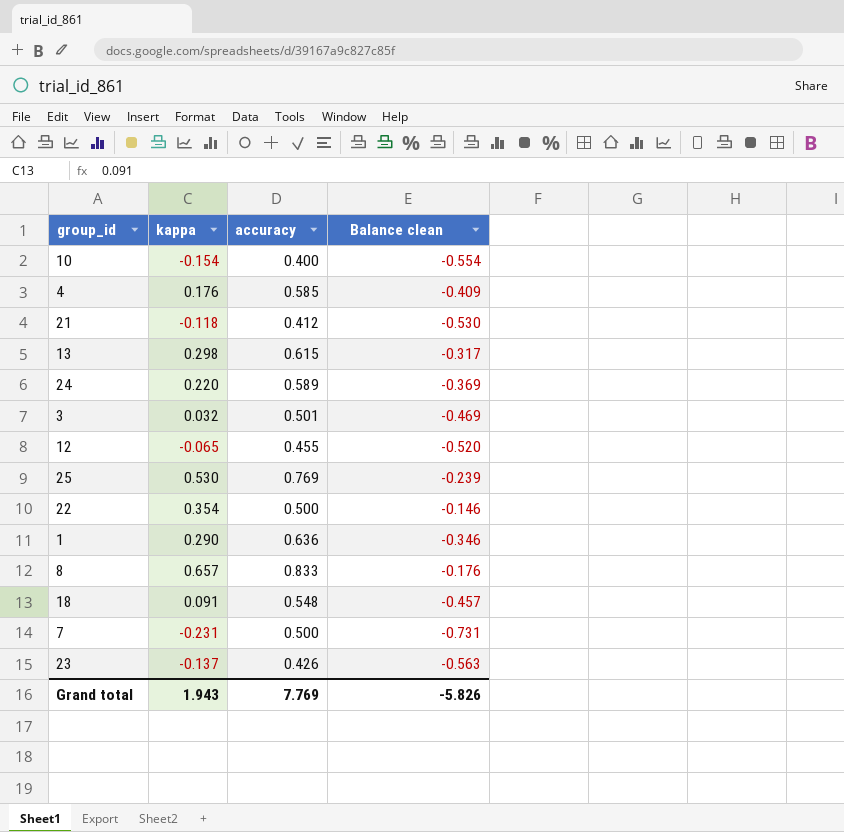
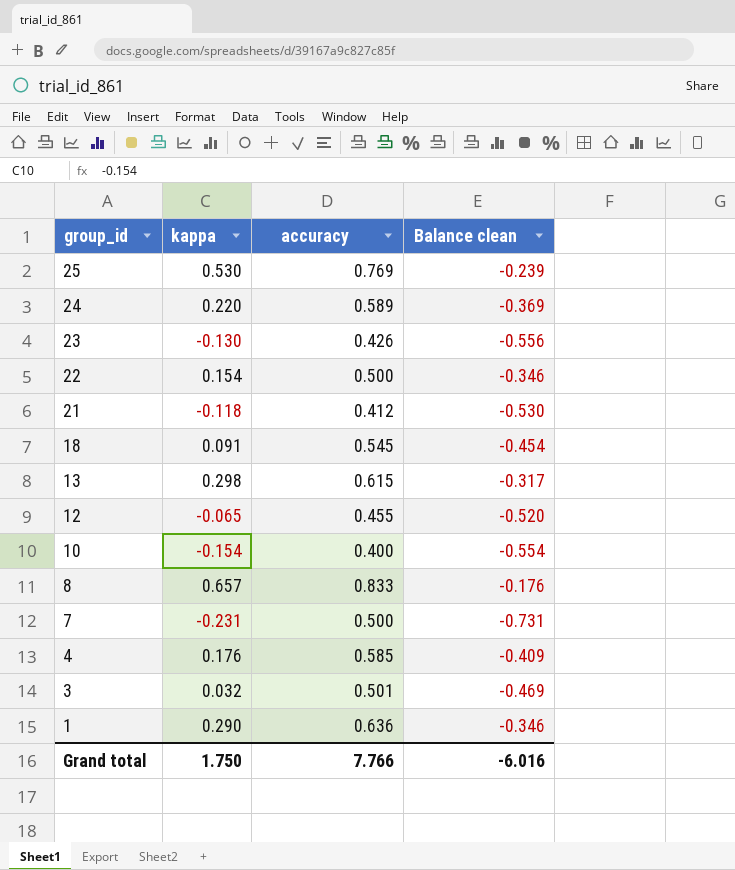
row order: none -> group_id descending
23 | kappa: -0.137 -> -0.130
23 | Balance clean: -0.563 -> -0.556
22 | kappa: 0.354 -> 0.154
22 | Balance clean: -0.146 -> -0.346
18 | accuracy: 0.548 -> 0.545
18 | Balance clean: -0.457 -> -0.454
Grand total | kappa: 1.943 -> 1.750
Grand total | accuracy: 7.769 -> 7.766
Grand total | Balance clean: -5.826 -> -6.016

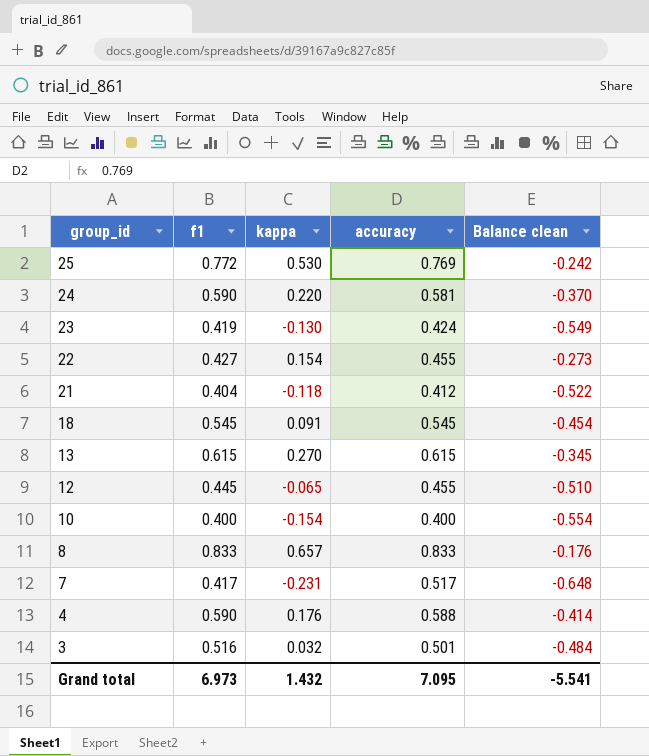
column f1 | position: none -> 2
column Balance clean | formula: [kappa] - [accuracy] -> [kappa] - [f1]
row 1: 0.290 | 0.636 | -0.346 -> none
24 | accuracy: 0.589 -> 0.581
23 | accuracy: 0.426 -> 0.424
22 | accuracy: 0.500 -> 0.455
13 | kappa: 0.298 -> 0.270
7 | accuracy: 0.500 -> 0.517
4 | accuracy: 0.585 -> 0.588
Grand total | kappa: 1.750 -> 1.432
Grand total | accuracy: 7.766 -> 7.095
Grand total | Balance clean: -6.016 -> -5.541

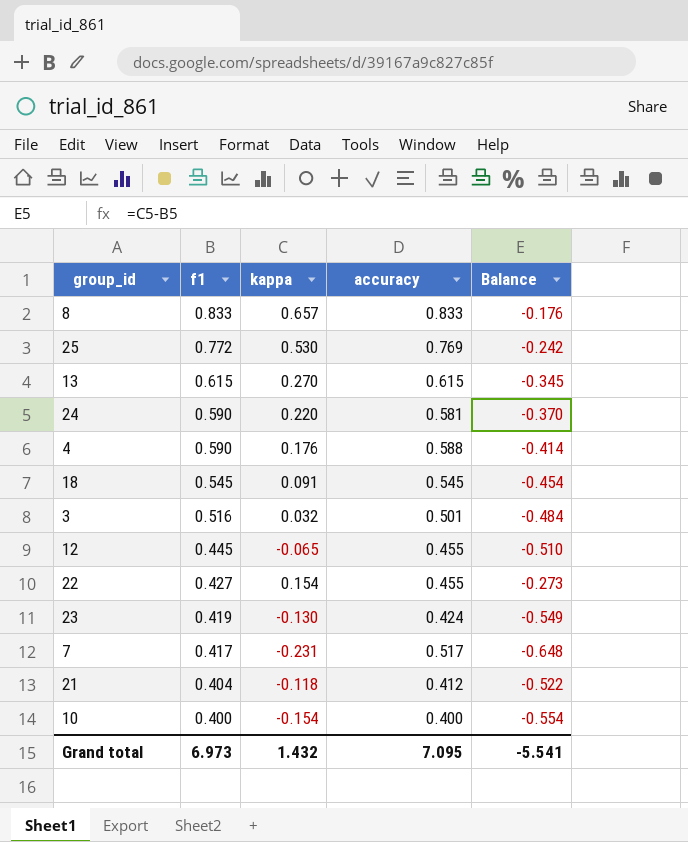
row order: group_id descending -> f1 descending
column name: Balance clean -> Balance

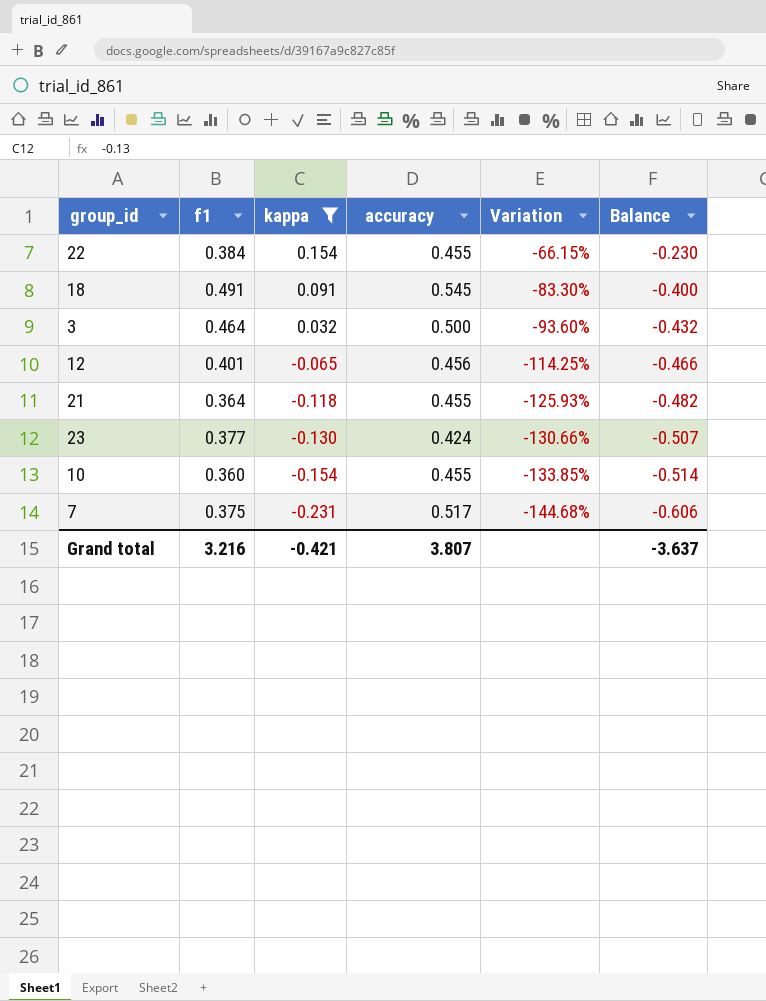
filter: none -> kappa <= 0.154
row order: f1 descending -> kappa descending
column Variation | formula: none -> ([kappa] - [accuracy]) / [accuracy]
22 | f1: 0.427 -> 0.384
22 | Balance: -0.273 -> -0.230
18 | f1: 0.545 -> 0.491
18 | Balance: -0.454 -> -0.400
3 | f1: 0.516 -> 0.464
3 | accuracy: 0.501 -> 0.500
3 | Balance: -0.484 -> -0.432
12 | f1: 0.445 -> 0.401
12 | accuracy: 0.455 -> 0.456
12 | Balance: -0.510 -> -0.466
21 | f1: 0.404 -> 0.364
21 | accuracy: 0.412 -> 0.455
21 | Balance: -0.522 -> -0.482
23 | f1: 0.419 -> 0.377
23 | Balance: -0.549 -> -0.507
10 | f1: 0.400 -> 0.360
10 | accuracy: 0.400 -> 0.455
10 | Balance: -0.554 -> -0.514
7 | f1: 0.417 -> 0.375
7 | Balance: -0.648 -> -0.606
Grand total | f1: 6.973 -> 3.216
Grand total | kappa: 1.432 -> -0.421
Grand total | accuracy: 7.095 -> 3.807
Grand total | Balance: -5.541 -> -3.637

